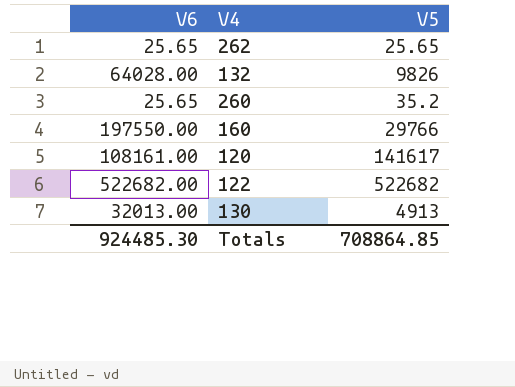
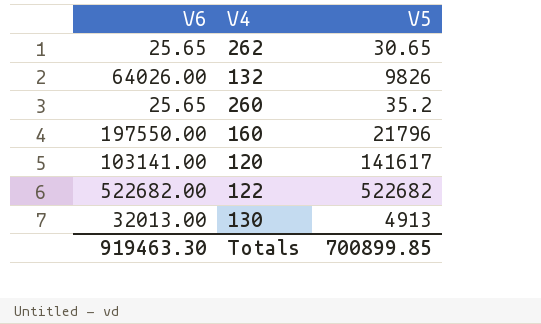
262 | V5: 25.65 -> 30.65
132 | V6: 64028.00 -> 64026.00
160 | V5: 29766 -> 21796
120 | V6: 108161.00 -> 103141.00
Totals | V6: 924485.30 -> 919463.30
Totals | V5: 708864.85 -> 700899.85

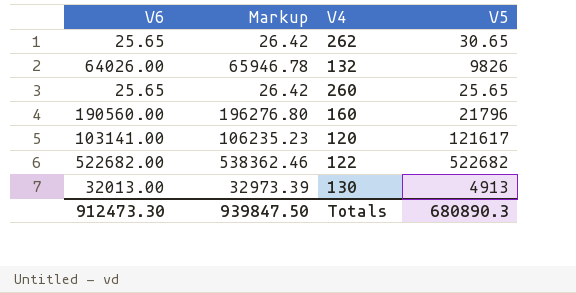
column Markup | formula: none -> [V6] * 1.03
260 | V5: 35.2 -> 25.65
160 | V6: 197550.00 -> 190560.00
120 | V5: 141617 -> 121617
Totals | V6: 919463.30 -> 912473.30
Totals | V5: 700899.85 -> 680890.3

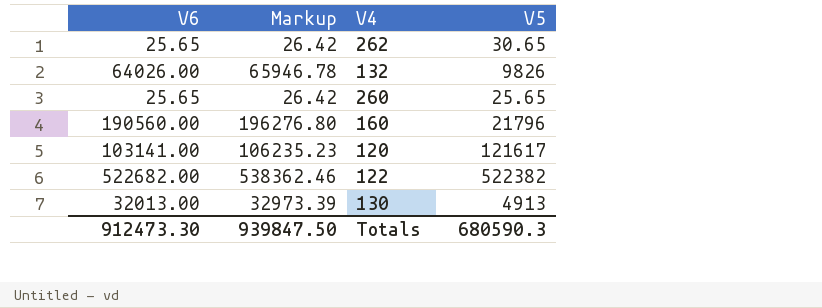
122 | V5: 522682 -> 522382
Totals | V5: 680890.3 -> 680590.3

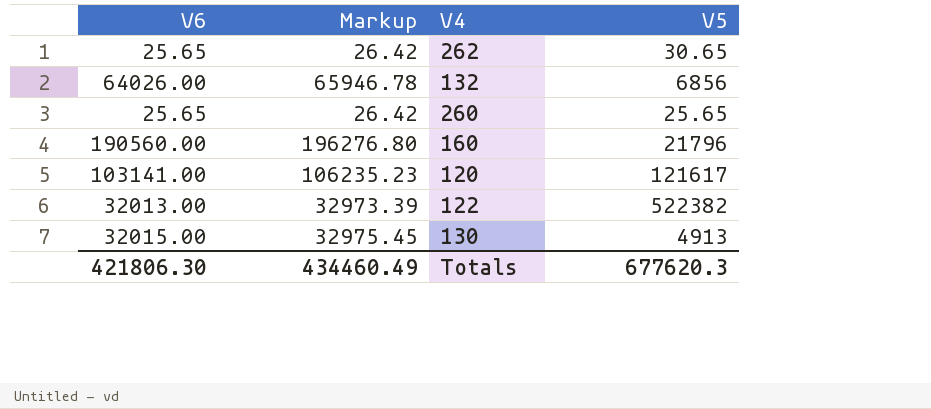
132 | V5: 9826 -> 6856
122 | V6: 522682.00 -> 32013.00
122 | Markup: 538362.46 -> 32973.39
130 | V6: 32013.00 -> 32015.00
130 | Markup: 32973.39 -> 32975.45
Totals | V6: 912473.30 -> 421806.30
Totals | Markup: 939847.50 -> 434460.49
Totals | V5: 680590.3 -> 677620.3

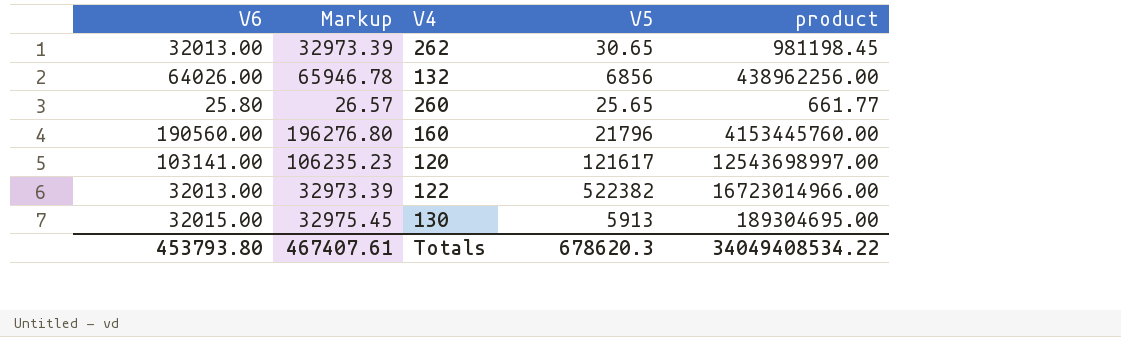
column product | formula: none -> [V6] * [V5]
262 | V6: 25.65 -> 32013.00
262 | Markup: 26.42 -> 32973.39
260 | V6: 25.65 -> 25.80
260 | Markup: 26.42 -> 26.57
130 | V5: 4913 -> 5913
Totals | V6: 421806.30 -> 453793.80
Totals | Markup: 434460.49 -> 467407.61
Totals | V5: 677620.3 -> 678620.3

